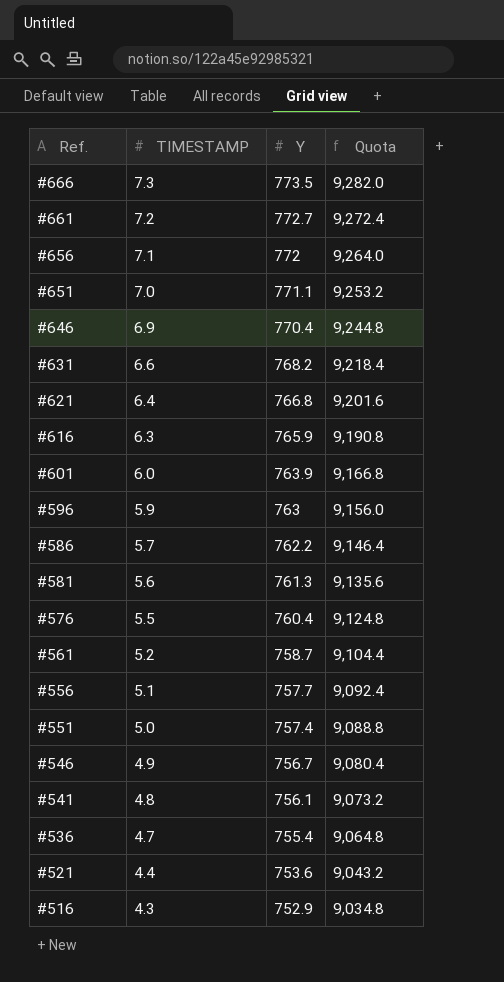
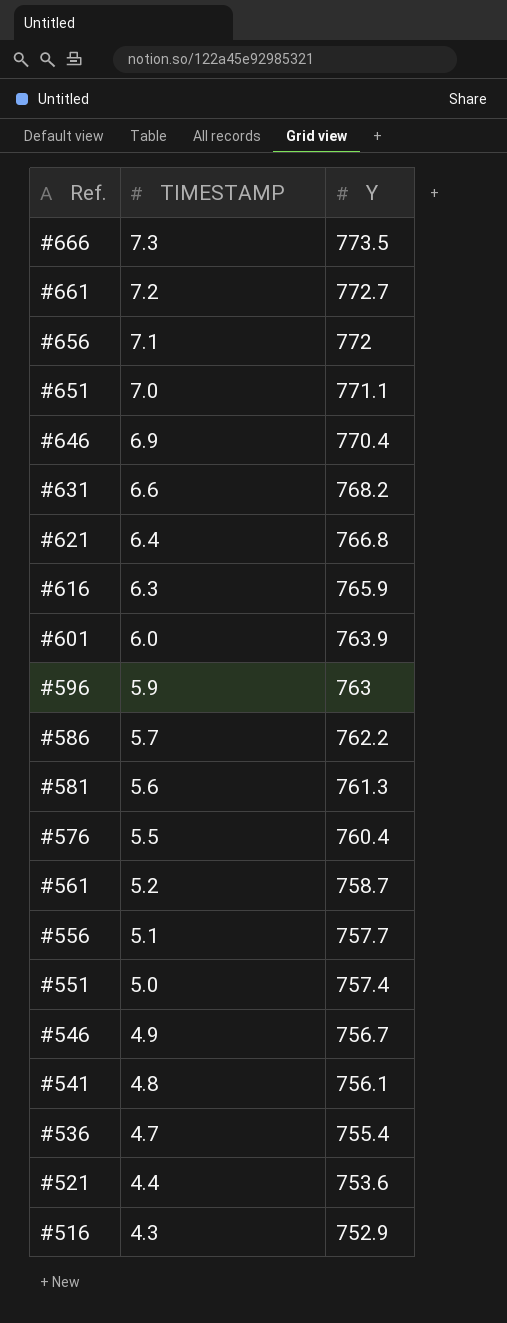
column Quota | formula: [Y] * 12 -> none

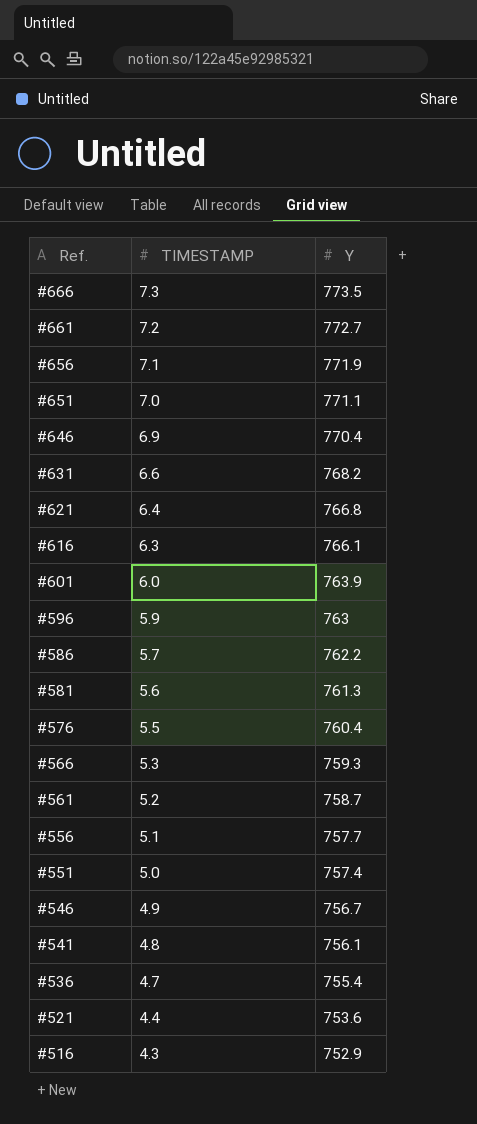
#656 | Y: 772 -> 771.9
#616 | Y: 765.9 -> 766.1
row #566: none -> 5.3 | 759.3

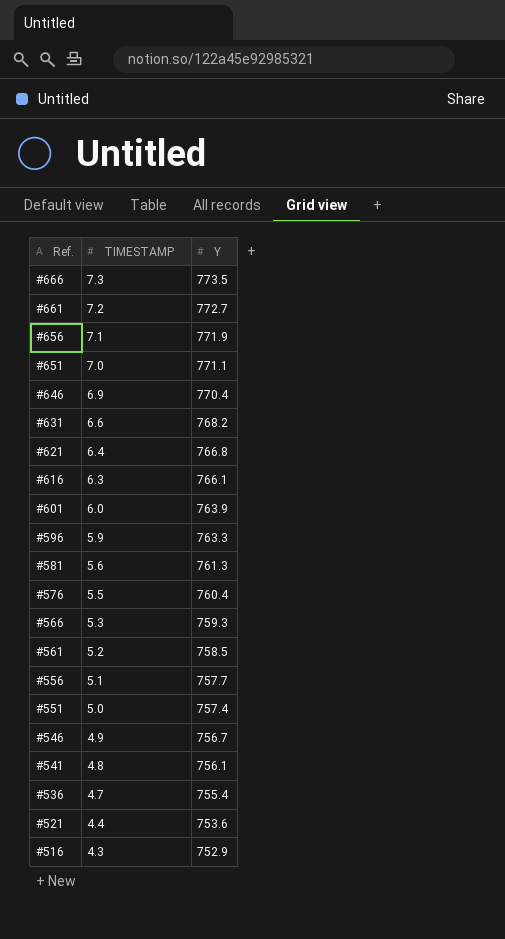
row #586: 5.7 | 762.2 -> none
#596 | Y: 763 -> 763.3
#561 | Y: 758.7 -> 758.5

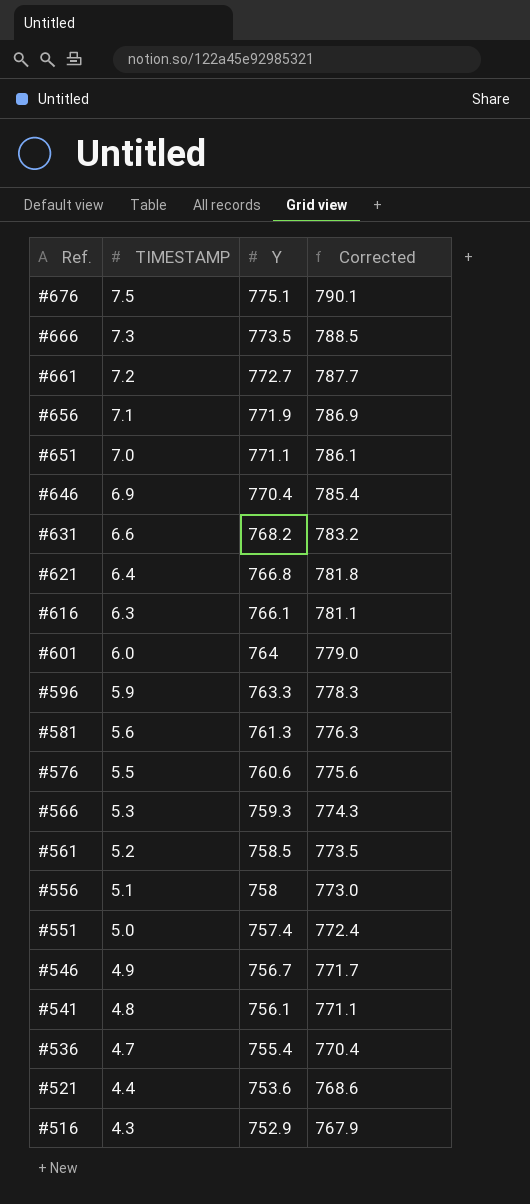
column Corrected | formula: none -> [Y] + 15
row #676: none -> 7.5 | 775.1 | 790.1
#601 | Y: 763.9 -> 764
#576 | Y: 760.4 -> 760.6
#556 | Y: 757.7 -> 758

